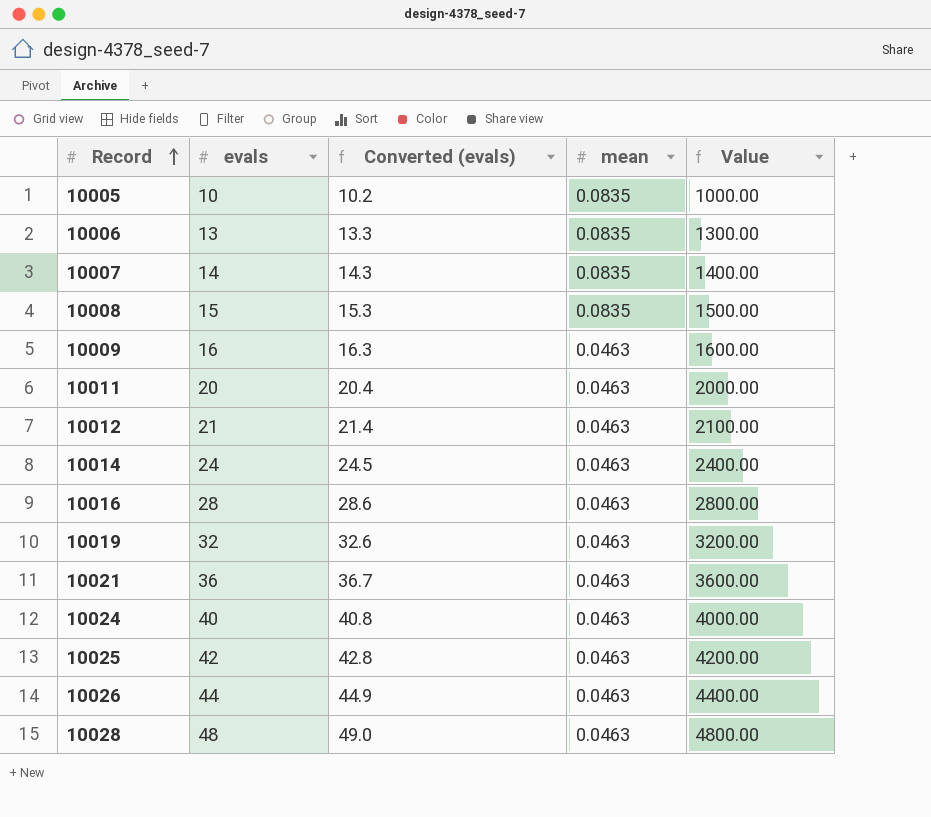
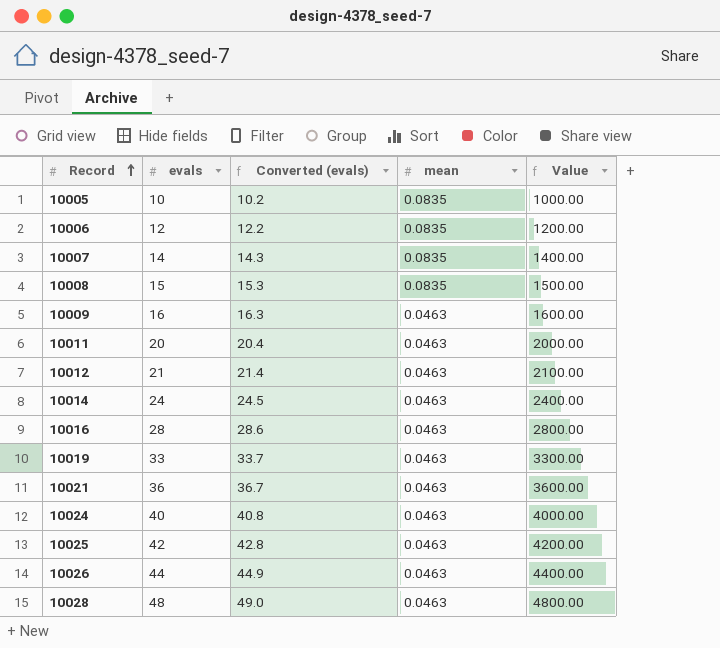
10006 | evals: 13 -> 12
10006 | Converted (evals): 13.3 -> 12.2
10006 | Value: 1300.00 -> 1200.00
10019 | evals: 32 -> 33
10019 | Converted (evals): 32.6 -> 33.7
10019 | Value: 3200.00 -> 3300.00

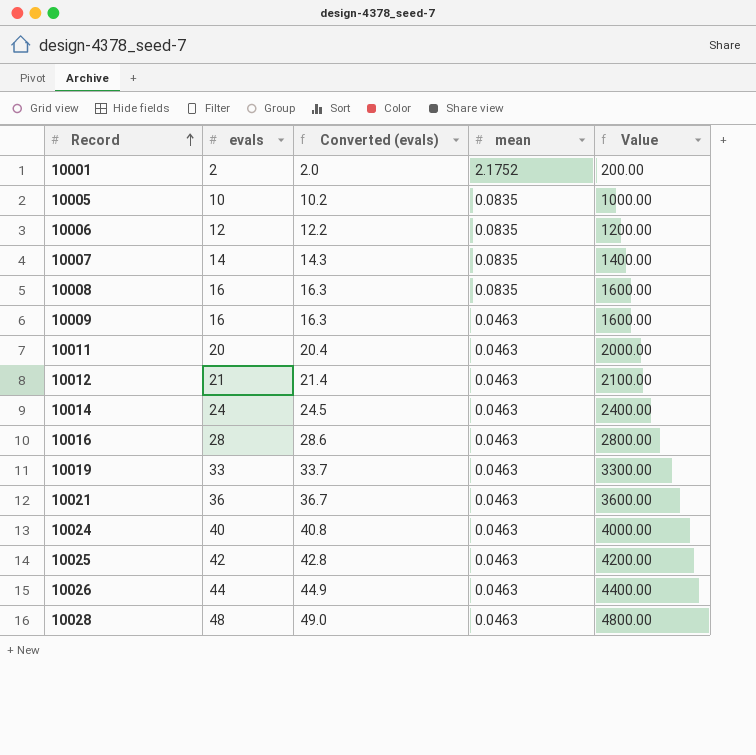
row 10001: none -> 2 | 2.0 | 2.1752 | 200.00
10008 | evals: 15 -> 16
10008 | Converted (evals): 15.3 -> 16.3
10008 | Value: 1500.00 -> 1600.00

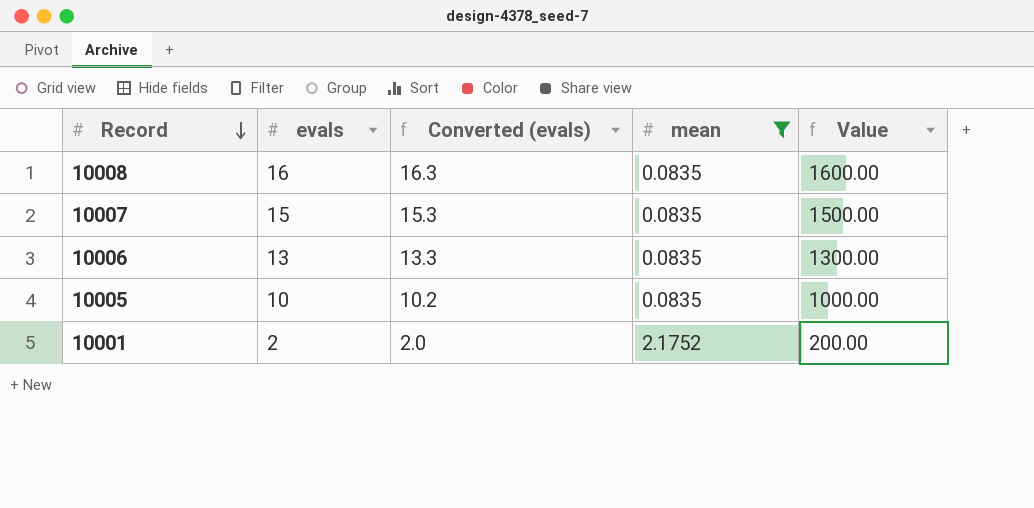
filter: none -> mean != 0.0463
row order: Record ascending -> Record descending
10007 | evals: 14 -> 15
10007 | Converted (evals): 14.3 -> 15.3
10007 | Value: 1400.00 -> 1500.00
10006 | evals: 12 -> 13
10006 | Converted (evals): 12.2 -> 13.3
10006 | Value: 1200.00 -> 1300.00

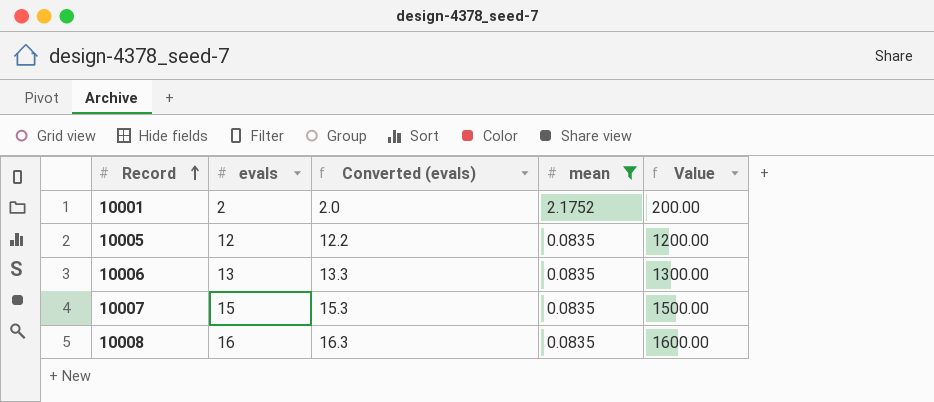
row order: Record descending -> Record ascending
10005 | evals: 10 -> 12
10005 | Converted (evals): 10.2 -> 12.2
10005 | Value: 1000.00 -> 1200.00

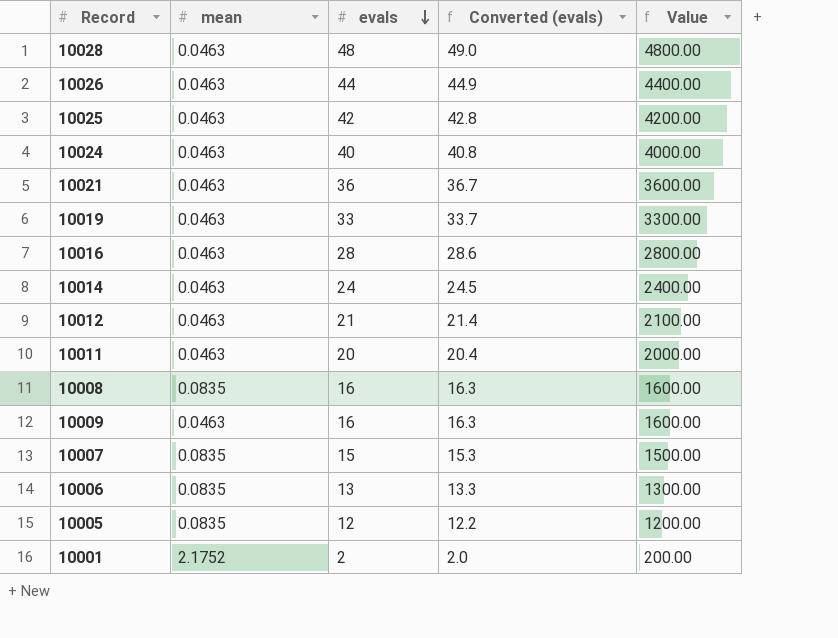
filter: mean != 0.0463 -> none
row order: Record ascending -> evals descending
column mean | position: 4 -> 2

